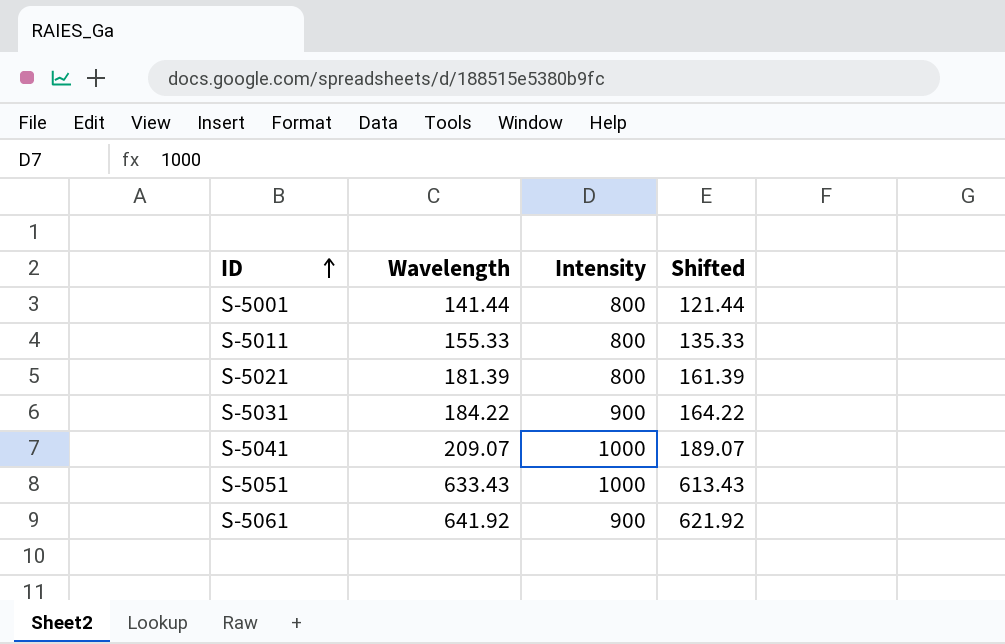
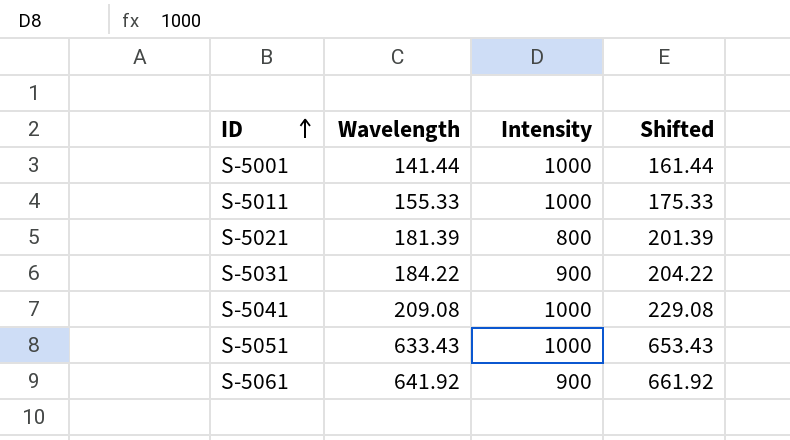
column Shifted | formula: [Wavelength] - 20 -> [Wavelength] + 20
S-5001 | Intensity: 800 -> 1000
S-5011 | Intensity: 800 -> 1000
S-5041 | Wavelength: 209.07 -> 209.08

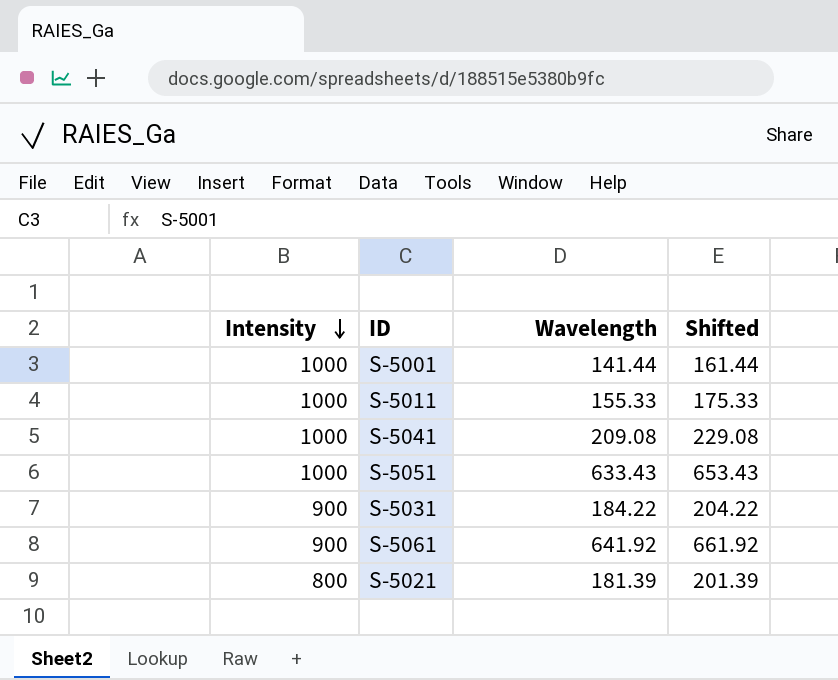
row order: ID ascending -> Intensity descending
column Intensity | position: 3 -> 1

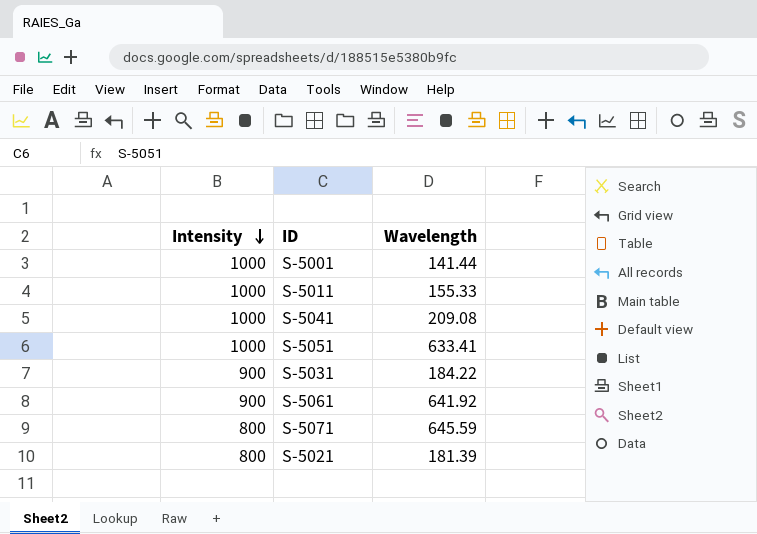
column Shifted | formula: [Wavelength] + 20 -> none
S-5051 | Wavelength: 633.43 -> 633.41
row S-5071: none -> 800 | 645.59

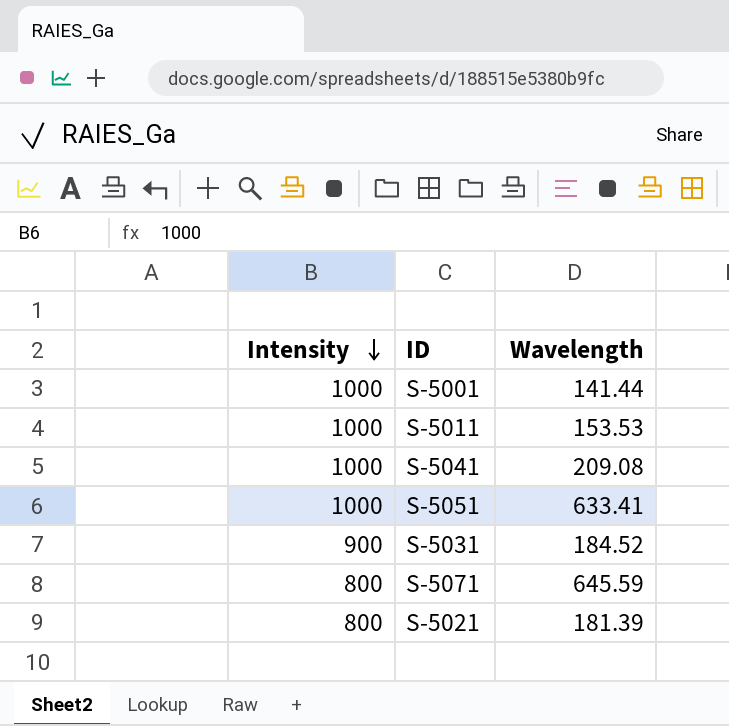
row S-5061: 900 | 641.92 -> none
S-5011 | Wavelength: 155.33 -> 153.53
S-5031 | Wavelength: 184.22 -> 184.52

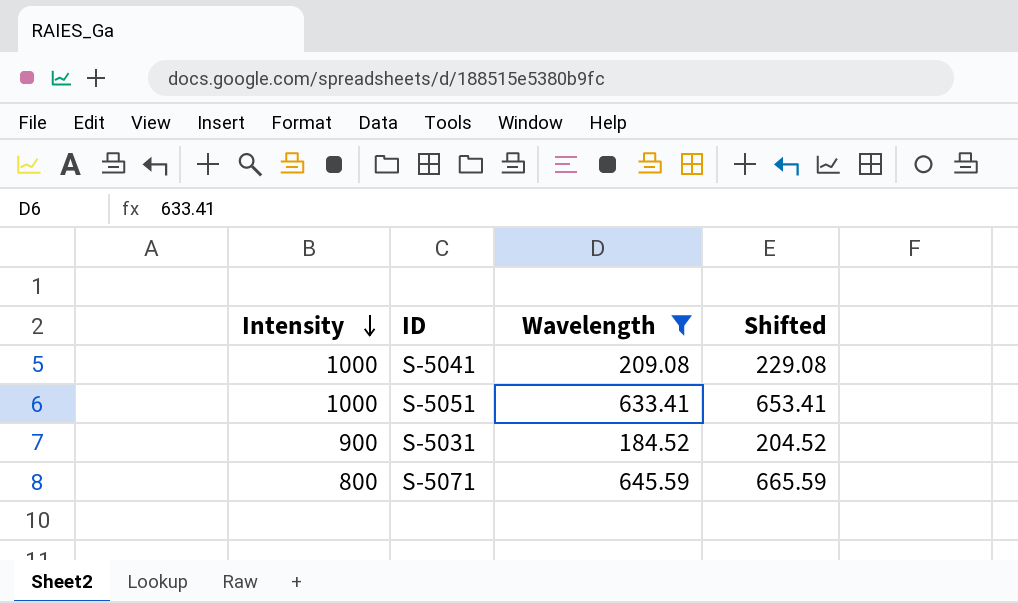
filter: none -> Wavelength >= 184.52
column Shifted | formula: none -> [Wavelength] + 20

